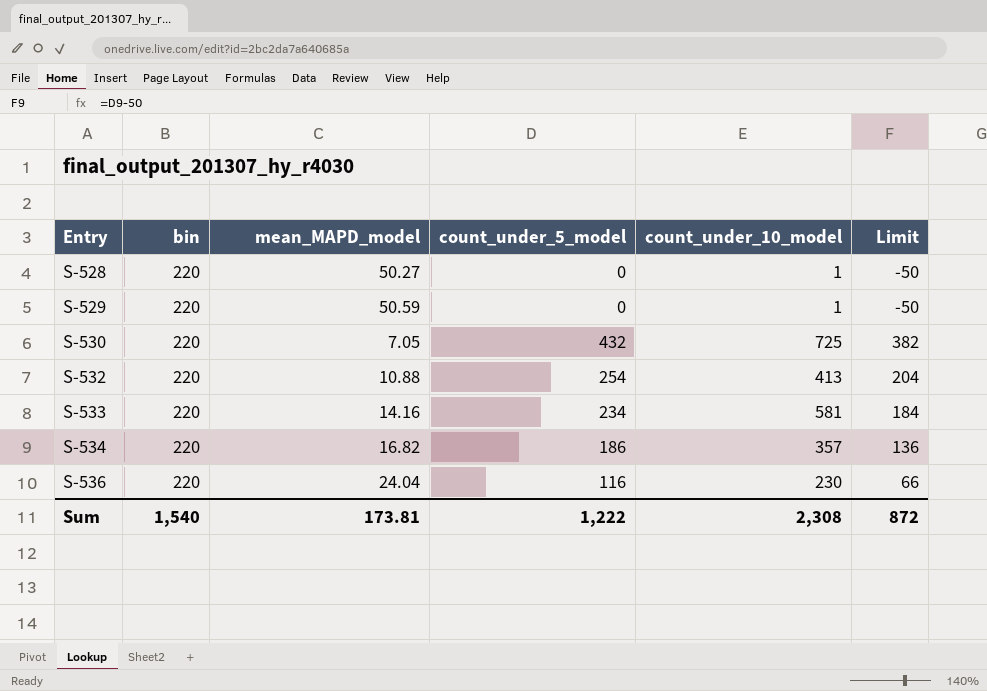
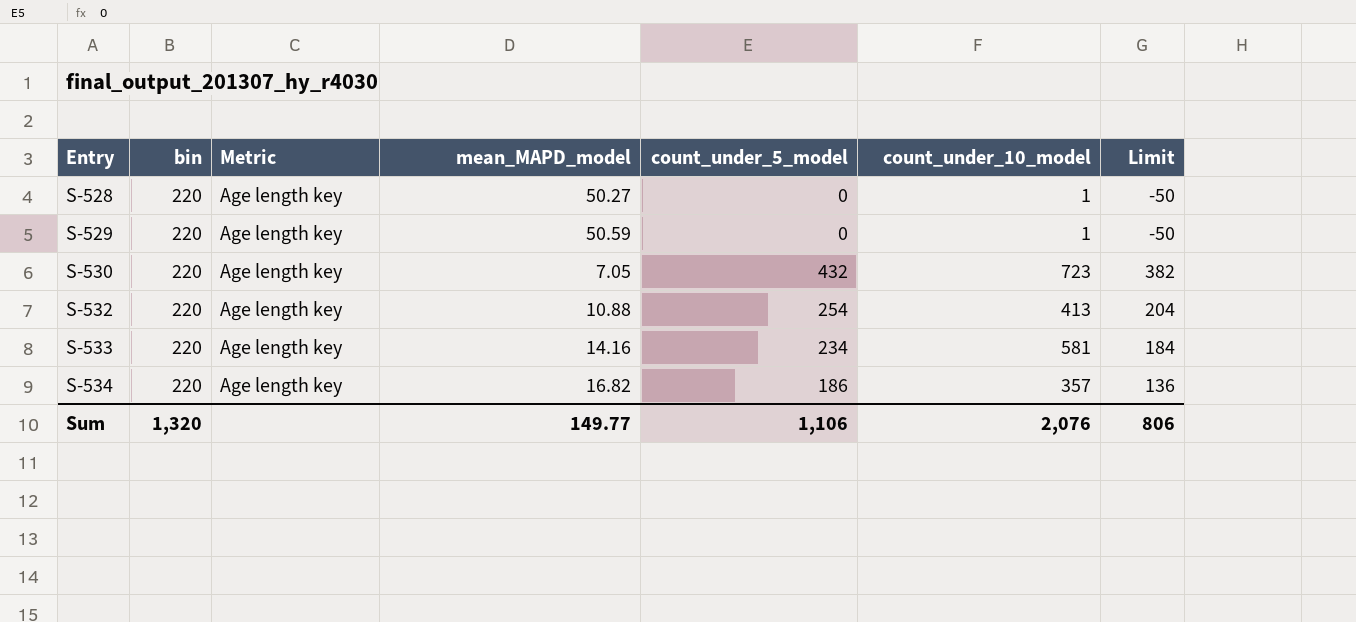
column Metric | position: none -> 3
row S-536: 220 | 24.04 | 116 | 230 | 66 -> none
S-530 | count_under_10_model: 725 -> 723
Sum | bin: 1,540 -> 1,320
Sum | mean_MAPD_model: 173.81 -> 149.77
Sum | count_under_5_model: 1,222 -> 1,106
Sum | count_under_10_model: 2,308 -> 2,076
Sum | Limit: 872 -> 806

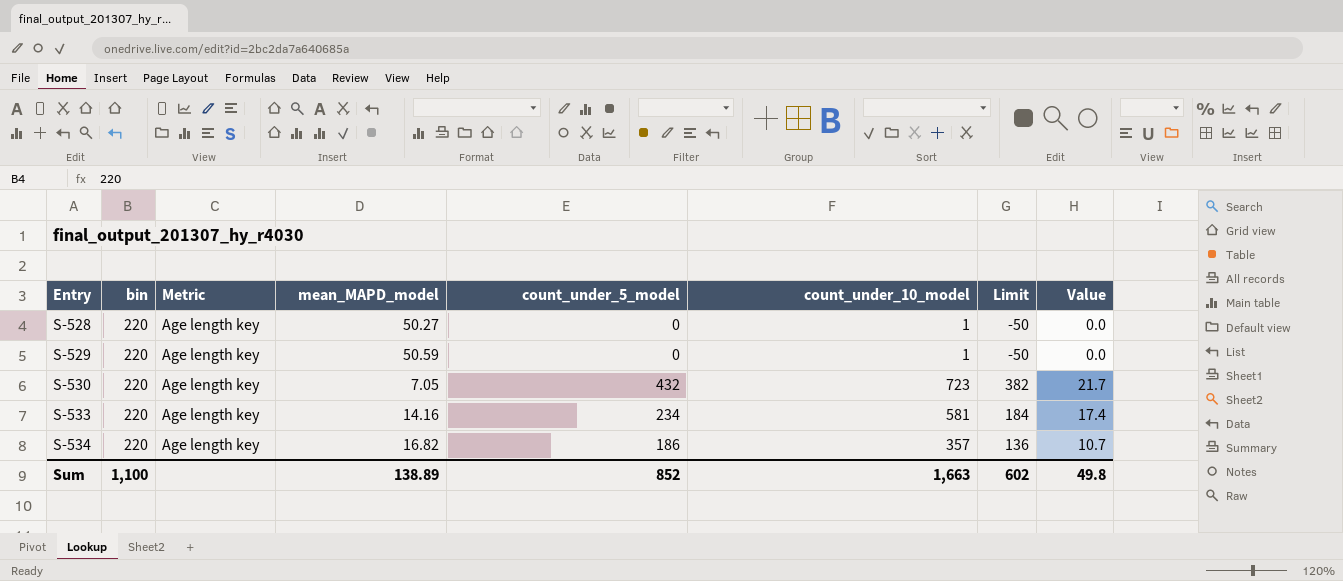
column Value | formula: none -> [count_under_10_model] * 0.03
row S-532: 220 | Age length key | 10.88 | 254 | 413 | 204 -> none
Sum | bin: 1,320 -> 1,100
Sum | mean_MAPD_model: 149.77 -> 138.89
Sum | count_under_5_model: 1,106 -> 852
Sum | count_under_10_model: 2,076 -> 1,663
Sum | Limit: 806 -> 602

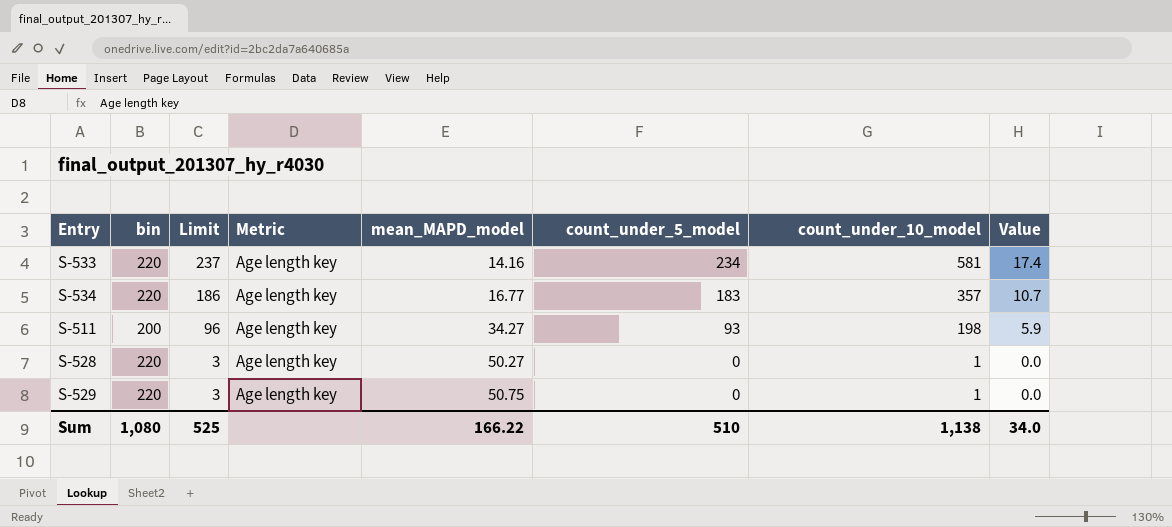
row order: Entry ascending -> Limit descending
column Limit | formula: [count_under_5_model] - 50 -> [count_under_5_model] + 3
column Limit | position: 7 -> 3
row S-530: 220 | Age length key | 7.05 | 432 | 723 | 382 | 21.7 -> none
S-534 | mean_MAPD_model: 16.82 -> 16.77
S-534 | count_under_5_model: 186 -> 183
row S-511: none -> 200 | 96 | Age length key | 34.27 | 93 | 198 | 5.9
S-529 | mean_MAPD_model: 50.59 -> 50.75
Sum | bin: 1,100 -> 1,080
Sum | Limit: 602 -> 525
Sum | mean_MAPD_model: 138.89 -> 166.22
Sum | count_under_5_model: 852 -> 510
Sum | count_under_10_model: 1,663 -> 1,138
Sum | Value: 49.8 -> 34.0

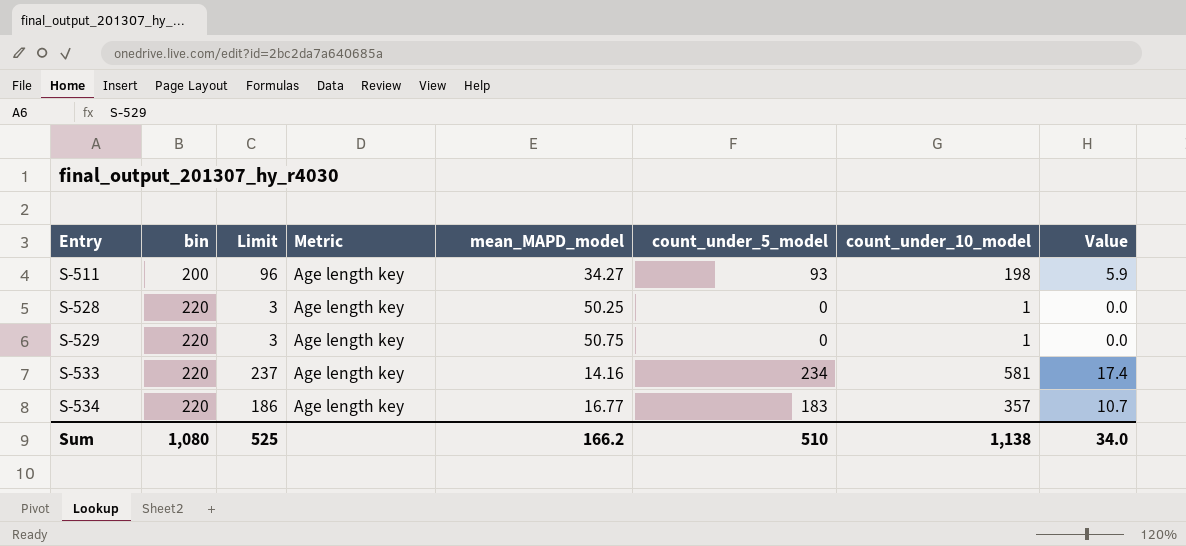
row order: Limit descending -> Entry ascending
S-528 | mean_MAPD_model: 50.27 -> 50.25
Sum | mean_MAPD_model: 166.22 -> 166.2

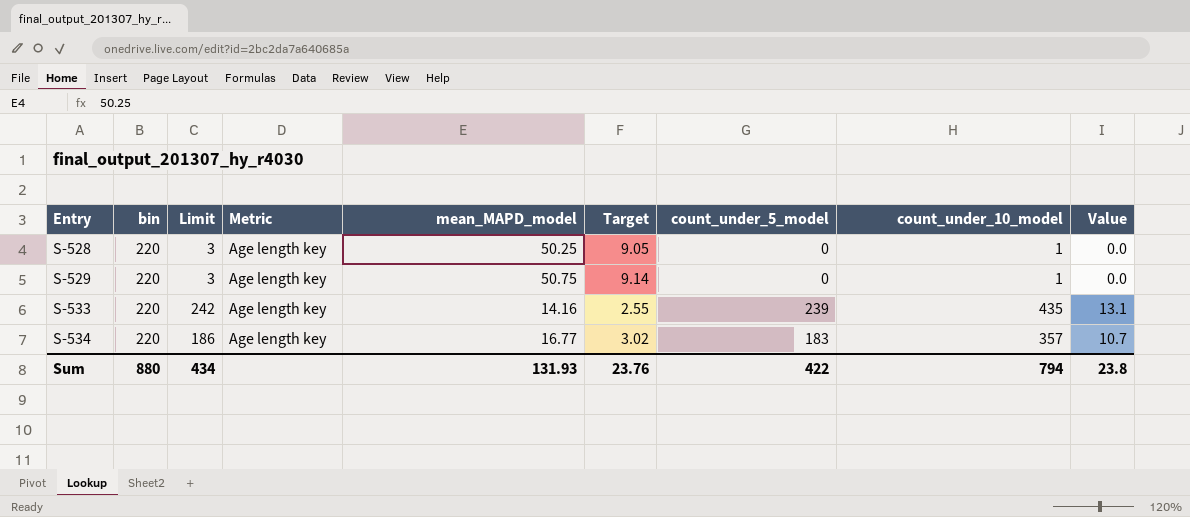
column Target | formula: none -> [mean_MAPD_model] * 0.18
row S-511: 200 | 96 | Age length key | 34.27 | 93 | 198 | 5.9 -> none
S-533 | Limit: 237 -> 242
S-533 | count_under_5_model: 234 -> 239
S-533 | count_under_10_model: 581 -> 435
S-533 | Value: 17.4 -> 13.1
Sum | bin: 1,080 -> 880
Sum | Limit: 525 -> 434
Sum | mean_MAPD_model: 166.2 -> 131.93
Sum | count_under_5_model: 510 -> 422
Sum | count_under_10_model: 1,138 -> 794
Sum | Value: 34.0 -> 23.8

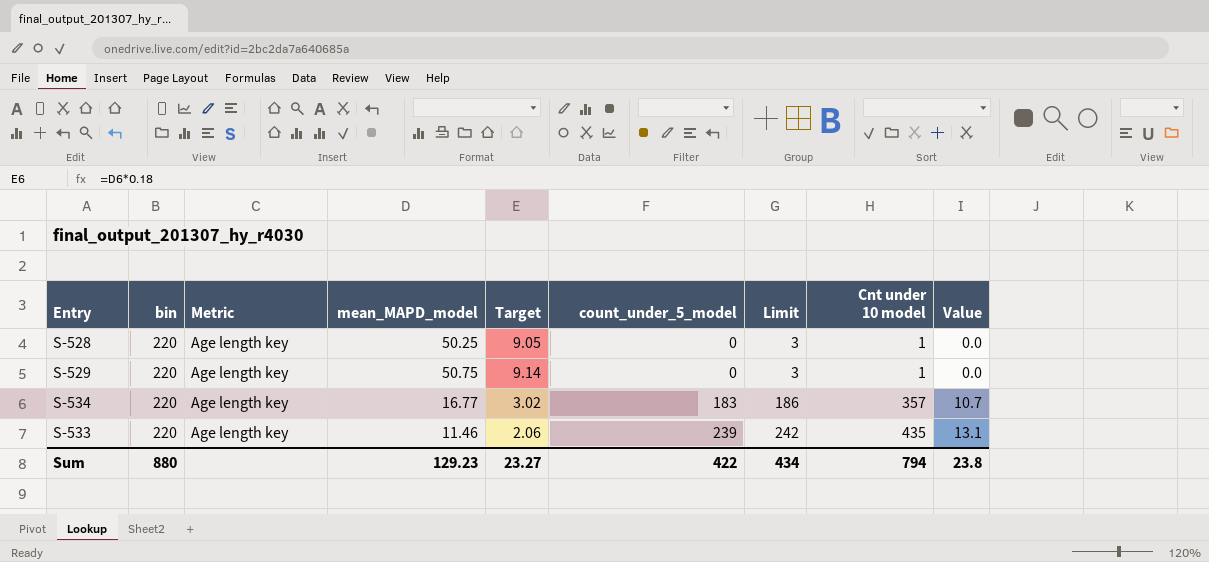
row order: Entry ascending -> count_under_5_model ascending
column Limit | position: 3 -> 7
column name: count_under_10_model -> Cnt under 10 model
S-533 | mean_MAPD_model: 14.16 -> 11.46
S-533 | Target: 2.55 -> 2.06
Sum | mean_MAPD_model: 131.93 -> 129.23
Sum | Target: 23.76 -> 23.27

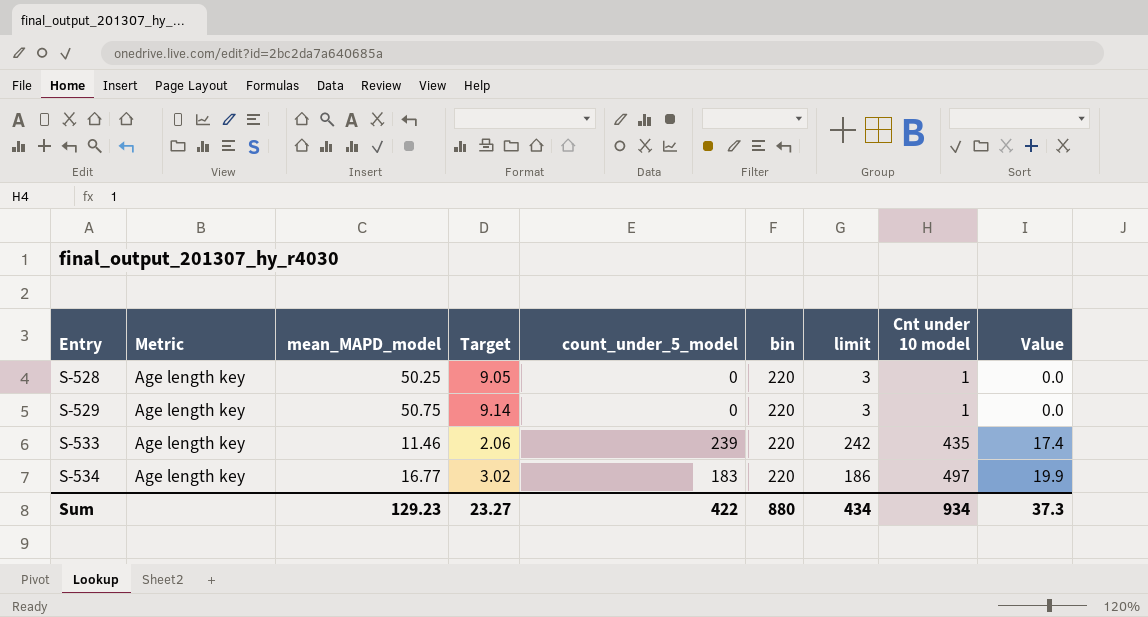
row order: count_under_5_model ascending -> Entry ascending
column bin | position: 2 -> 6
column name: Limit -> limit
column Value | formula: [Cnt under 10 model] * 0.03 -> [Cnt under 10 model] * 0.04
S-534 | Cnt under 10 model: 357 -> 497
Sum | Cnt under 10 model: 794 -> 934
Sum | Value: 23.8 -> 37.3

